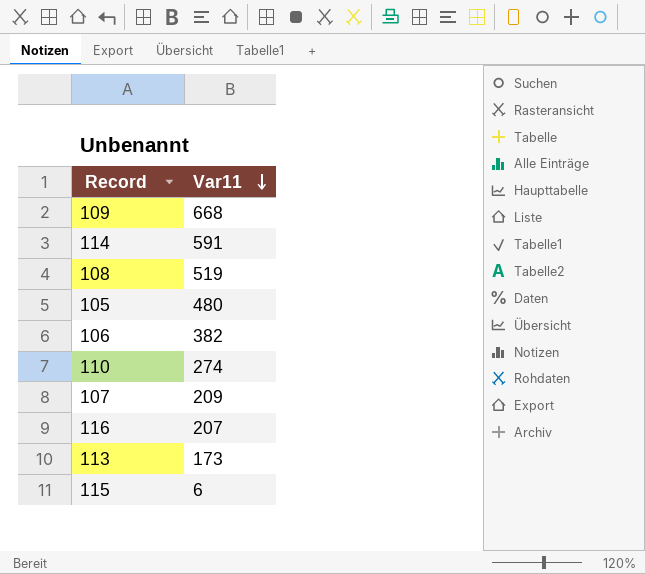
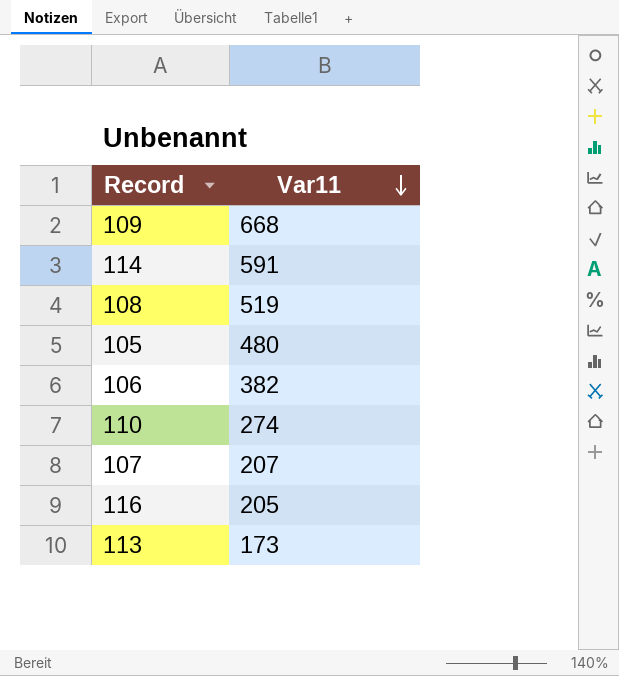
row 115: 6 -> none
107 | Var11: 209 -> 207
116 | Var11: 207 -> 205

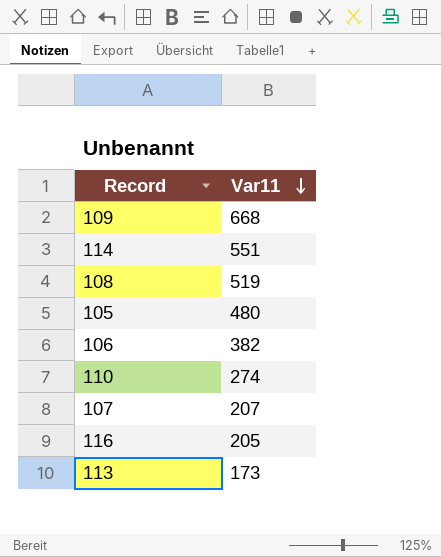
114 | Var11: 591 -> 551

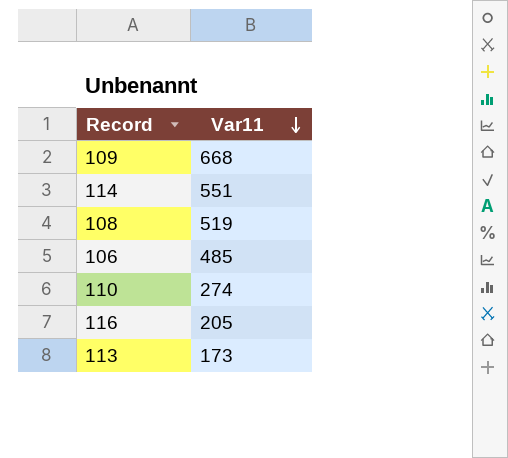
row 105: 480 -> none
row 107: 207 -> none
106 | Var11: 382 -> 485

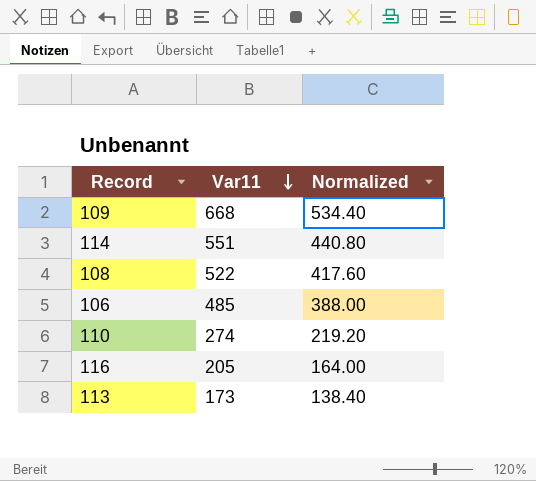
column Normalized | formula: none -> [Var11] * 0.8
108 | Var11: 519 -> 522

